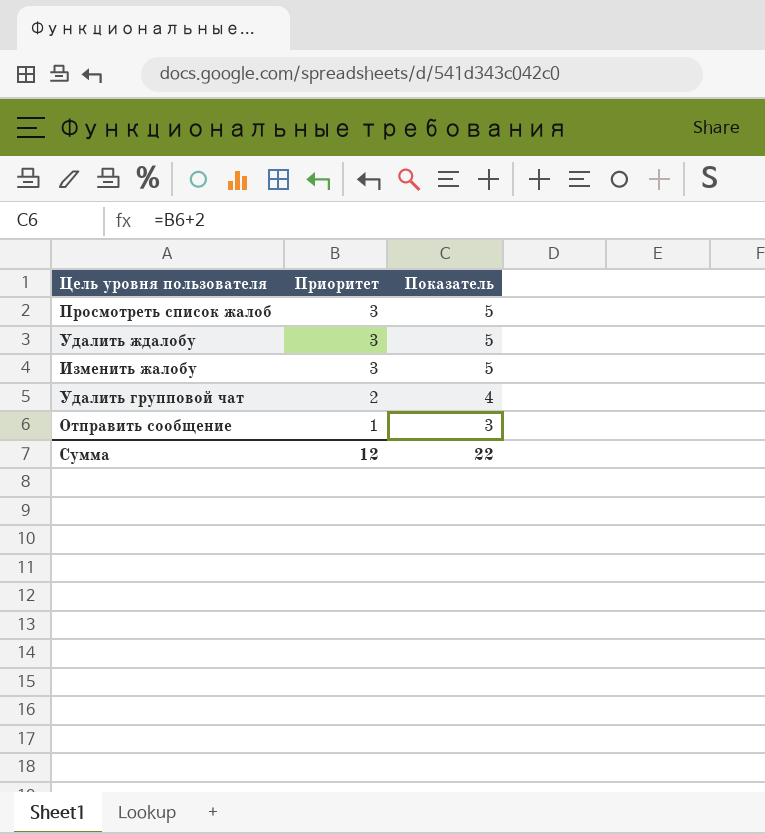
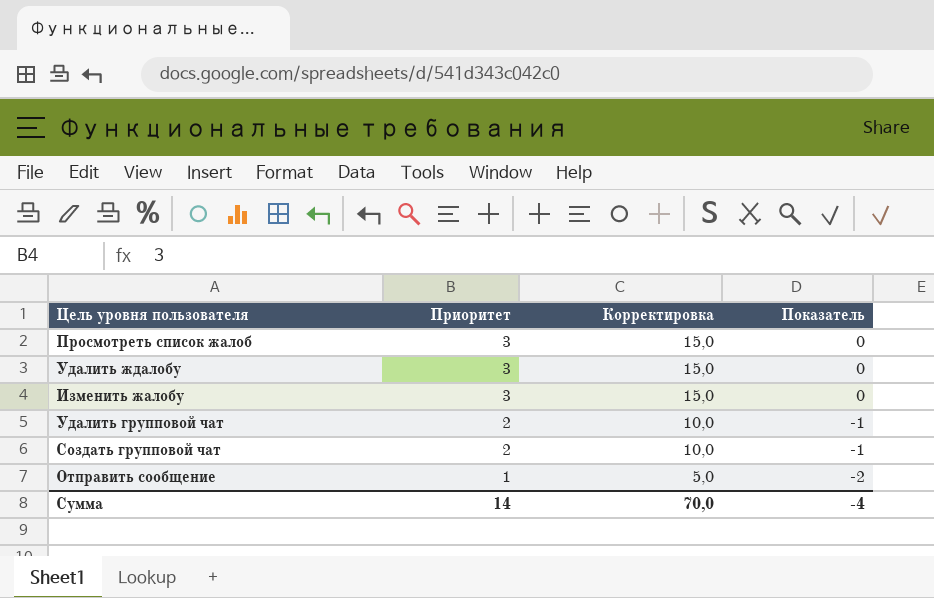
column Корректировка | formula: none -> [Приоритет] * 5
column Показатель | formula: [Приоритет] + 2 -> [Приоритет] - 3
row Создать групповой чат: none -> 2 | 10,0 | -1
Сумма | Приоритет: 12 -> 14
Сумма | Показатель: 22 -> -4

